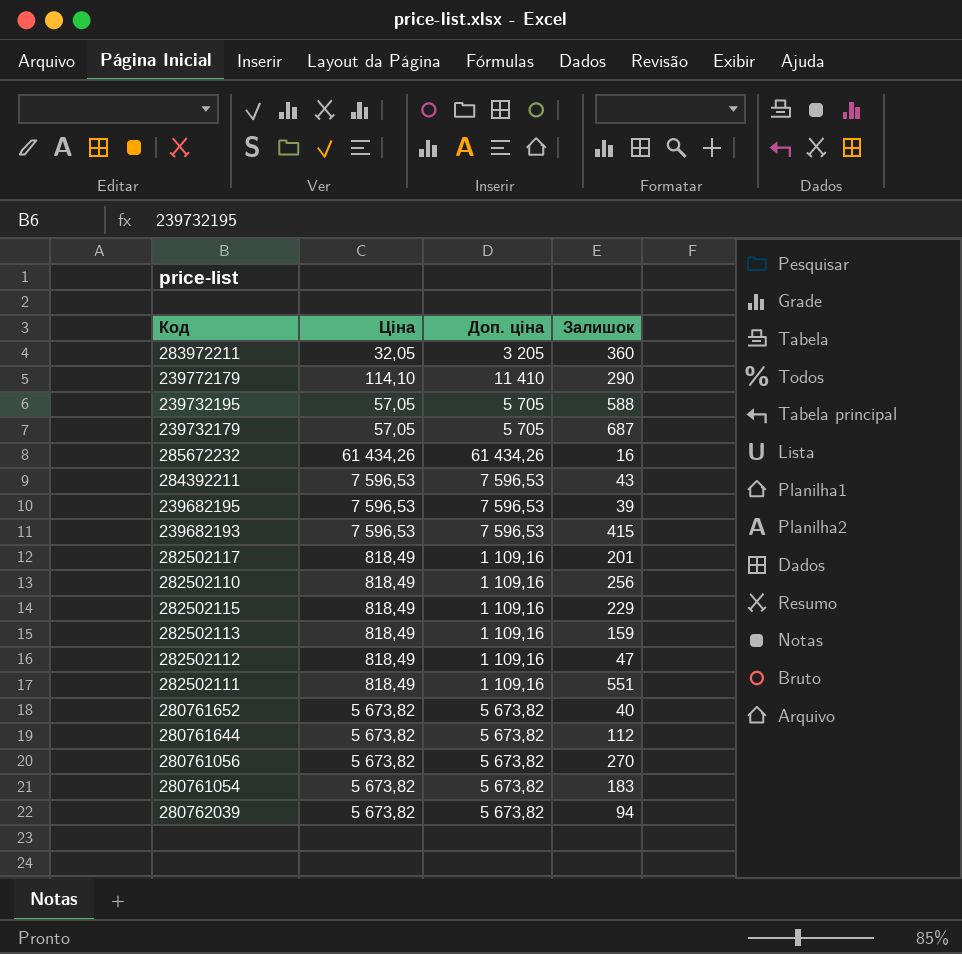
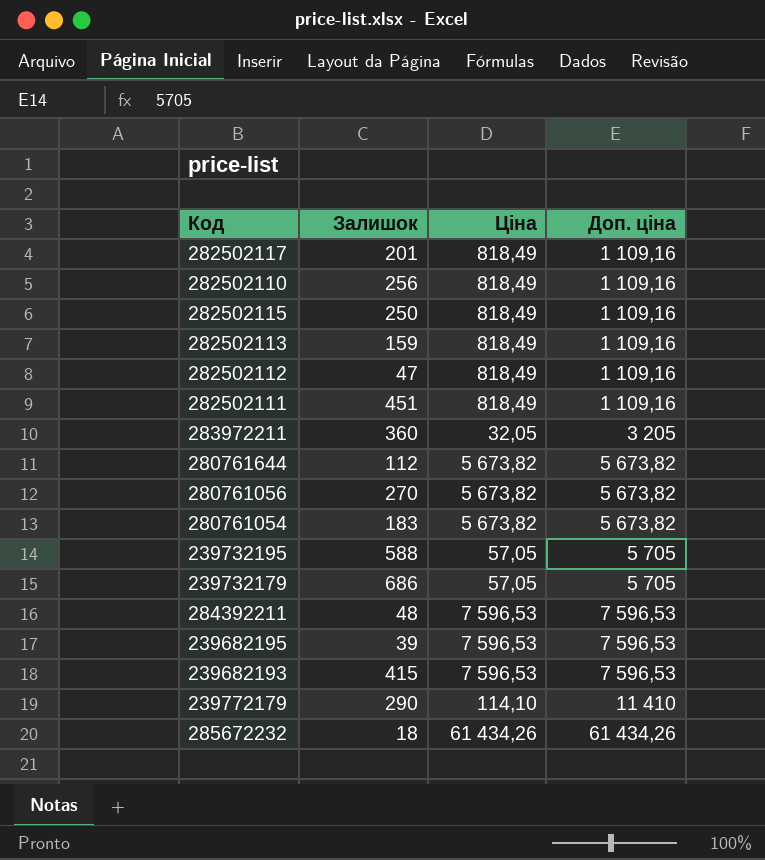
row order: none -> Доп. ціна ascending
column Залишок | position: 4 -> 2
row 280761652: 5 673,82 | 5 673,82 | 40 -> none
row 280762039: 5 673,82 | 5 673,82 | 94 -> none
282502115 | Залишок: 229 -> 250
282502111 | Залишок: 551 -> 451
239732179 | Залишок: 687 -> 686
284392211 | Залишок: 43 -> 48
285672232 | Залишок: 16 -> 18

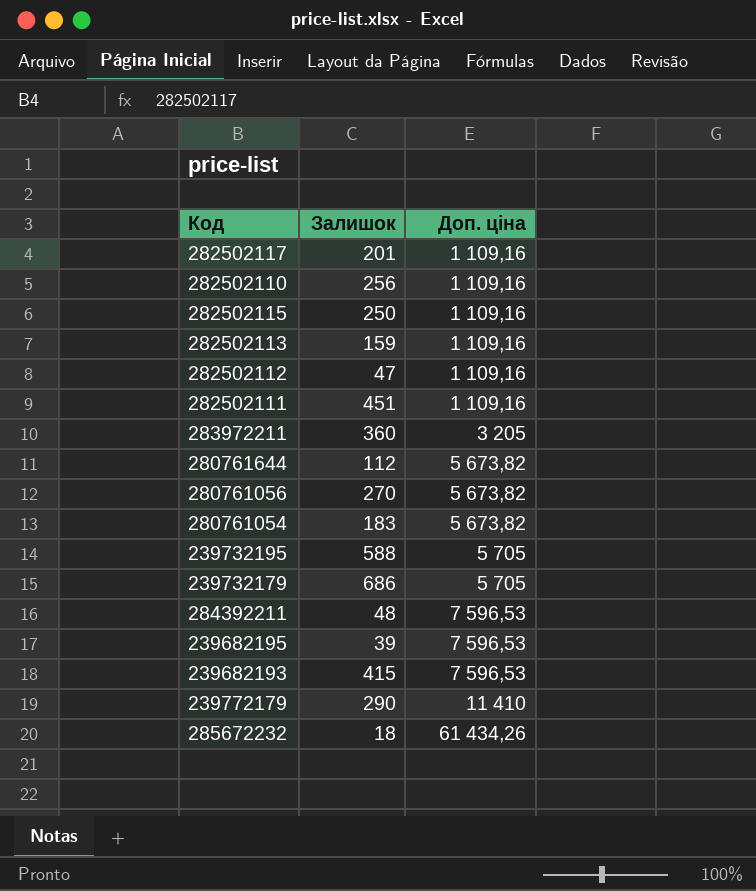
column Ціна | position: 3 -> none

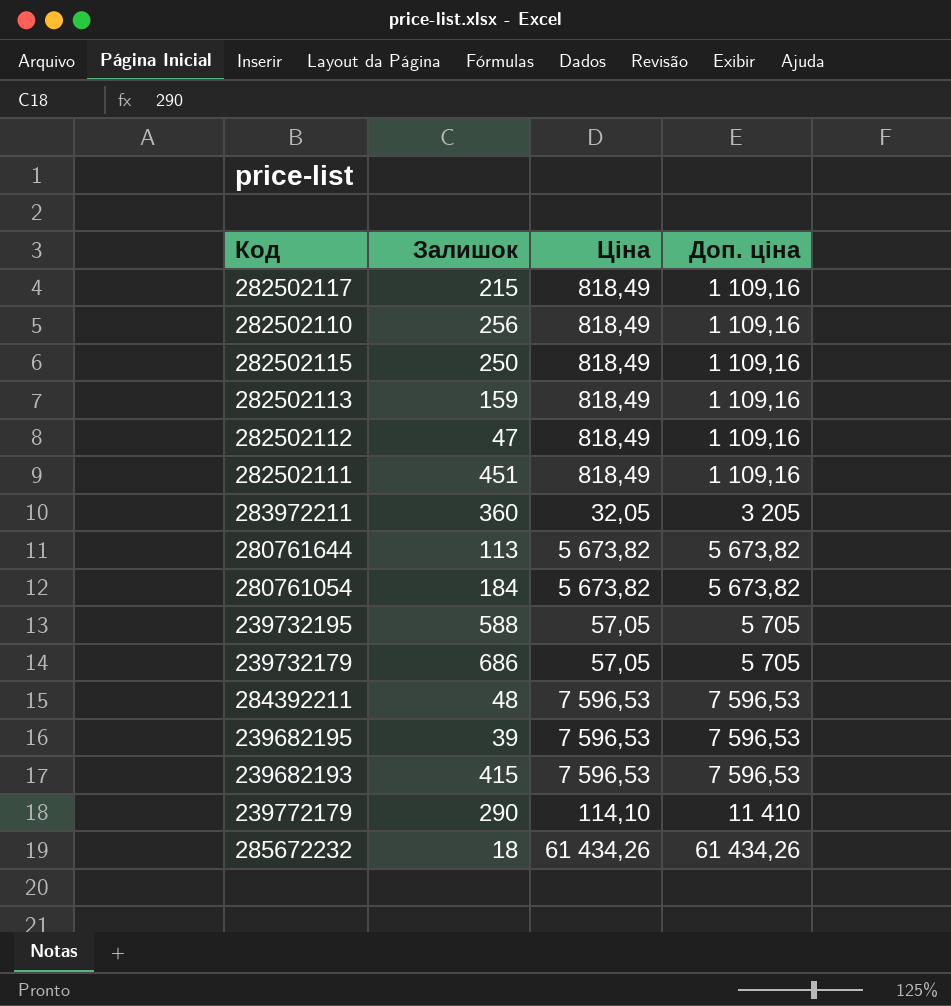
column Ціна | position: none -> 3
row 280761056: 270 | 5 673,82 -> none
282502117 | Залишок: 201 -> 215
280761644 | Залишок: 112 -> 113
280761054 | Залишок: 183 -> 184

